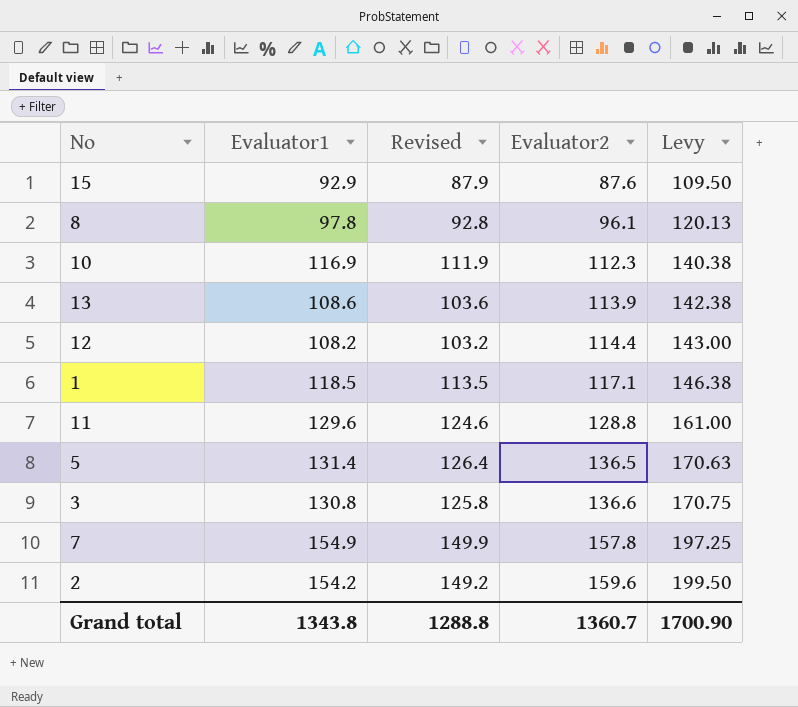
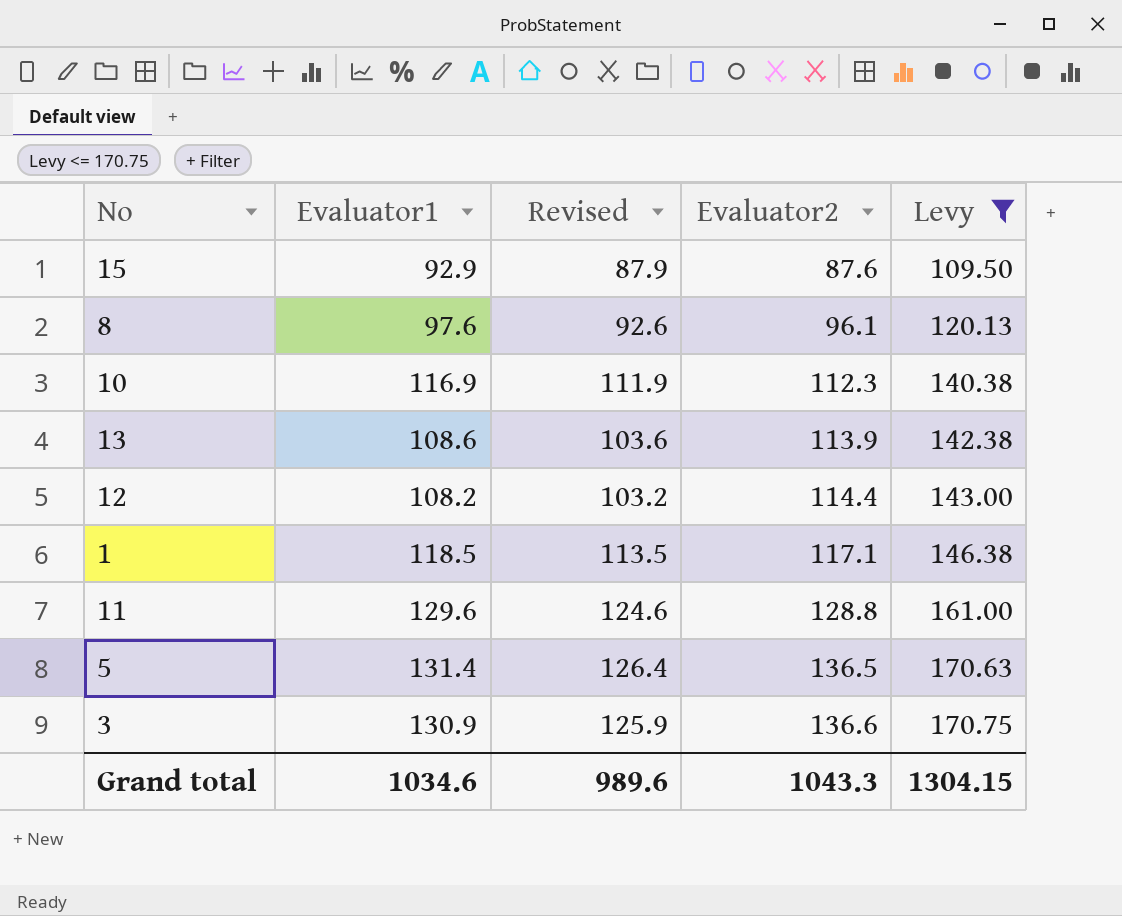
filter: none -> Levy <= 170.75
8 | Evaluator1: 97.8 -> 97.6
8 | Revised: 92.8 -> 92.6
3 | Evaluator1: 130.8 -> 130.9
3 | Revised: 125.8 -> 125.9
Grand total | Evaluator1: 1343.8 -> 1034.6
Grand total | Revised: 1288.8 -> 989.6
Grand total | Evaluator2: 1360.7 -> 1043.3
Grand total | Levy: 1700.90 -> 1304.15

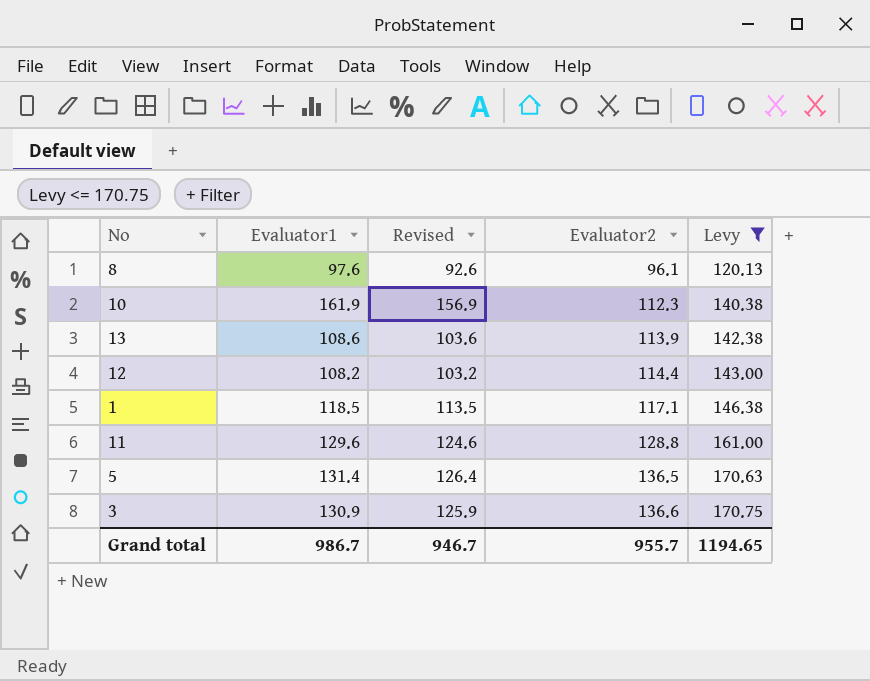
row 15: 92.9 | 87.9 | 87.6 | 109.50 -> none
10 | Evaluator1: 116.9 -> 161.9
10 | Revised: 111.9 -> 156.9
Grand total | Evaluator1: 1034.6 -> 986.7
Grand total | Revised: 989.6 -> 946.7
Grand total | Evaluator2: 1043.3 -> 955.7
Grand total | Levy: 1304.15 -> 1194.65

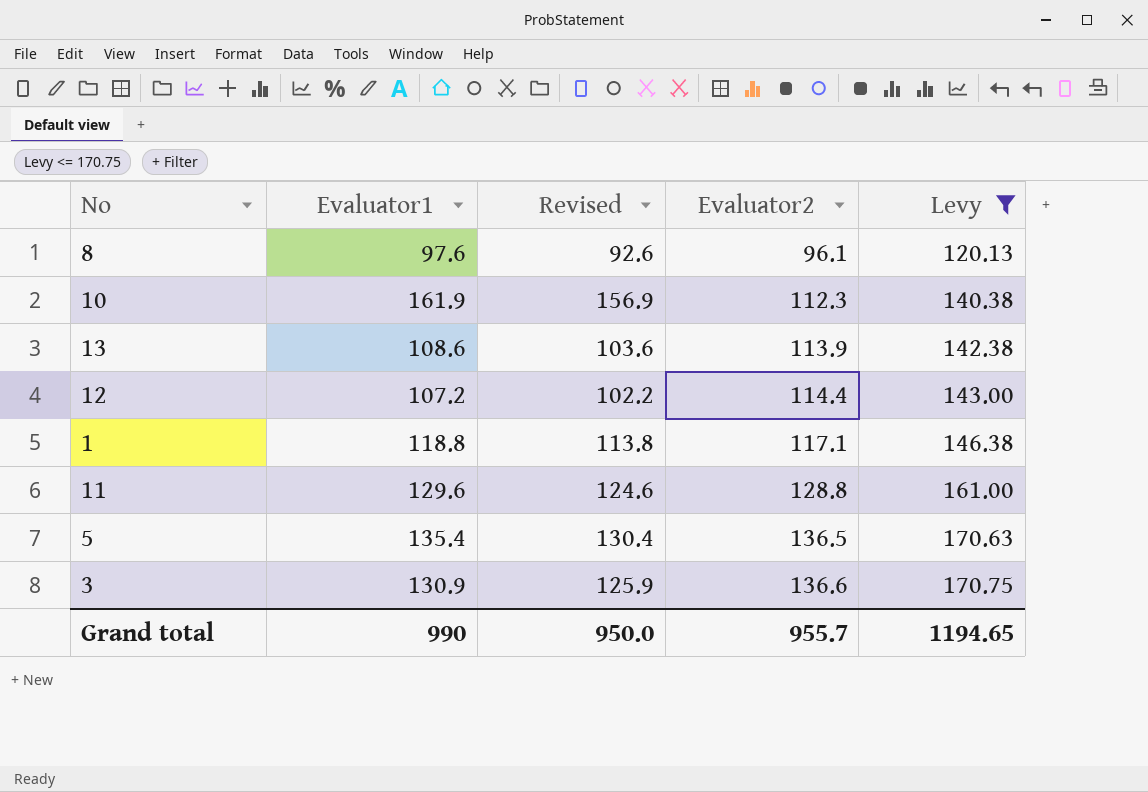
12 | Evaluator1: 108.2 -> 107.2
12 | Revised: 103.2 -> 102.2
1 | Evaluator1: 118.5 -> 118.8
1 | Revised: 113.5 -> 113.8
5 | Evaluator1: 131.4 -> 135.4
5 | Revised: 126.4 -> 130.4
Grand total | Evaluator1: 986.7 -> 990
Grand total | Revised: 946.7 -> 950.0

